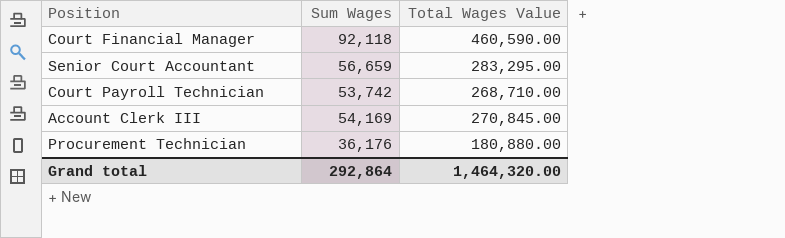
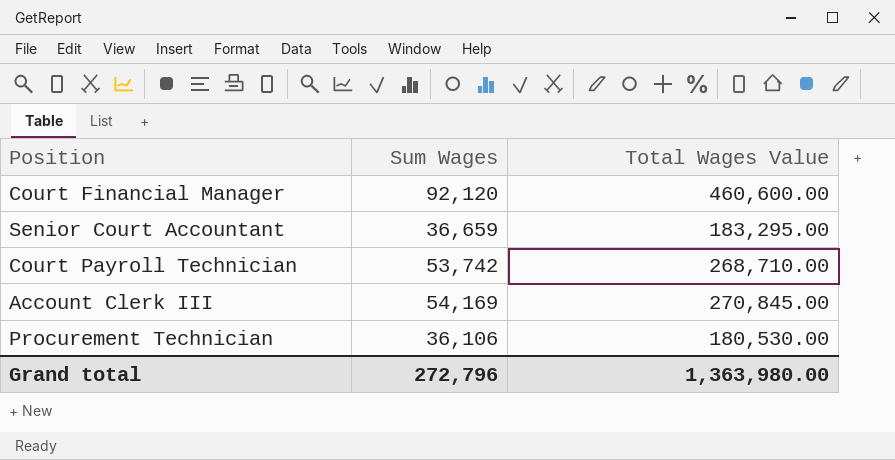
Court Financial Manager | Sum Wages: 92,118 -> 92,120
Court Financial Manager | Total Wages Value: 460,590.00 -> 460,600.00
Senior Court Accountant | Sum Wages: 56,659 -> 36,659
Senior Court Accountant | Total Wages Value: 283,295.00 -> 183,295.00
Procurement Technician | Sum Wages: 36,176 -> 36,106
Procurement Technician | Total Wages Value: 180,880.00 -> 180,530.00
Grand total | Sum Wages: 292,864 -> 272,796
Grand total | Total Wages Value: 1,464,320.00 -> 1,363,980.00

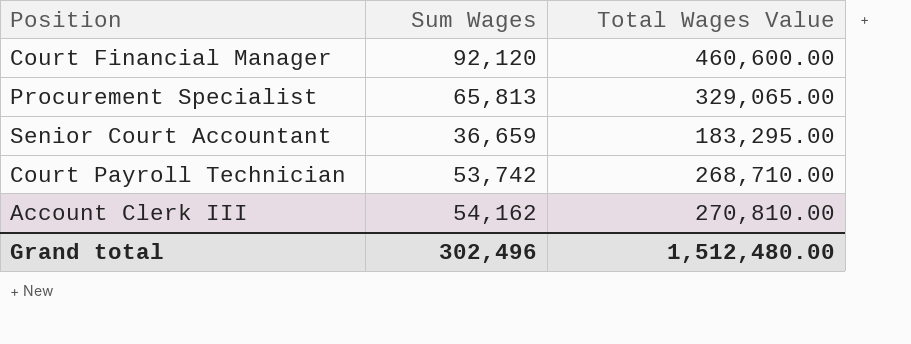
row Procurement Technician: 36,106 | 180,530.00 -> none
row Procurement Specialist: none -> 65,813 | 329,065.00
Account Clerk III | Sum Wages: 54,169 -> 54,162
Account Clerk III | Total Wages Value: 270,845.00 -> 270,810.00
Grand total | Sum Wages: 272,796 -> 302,496
Grand total | Total Wages Value: 1,363,980.00 -> 1,512,480.00

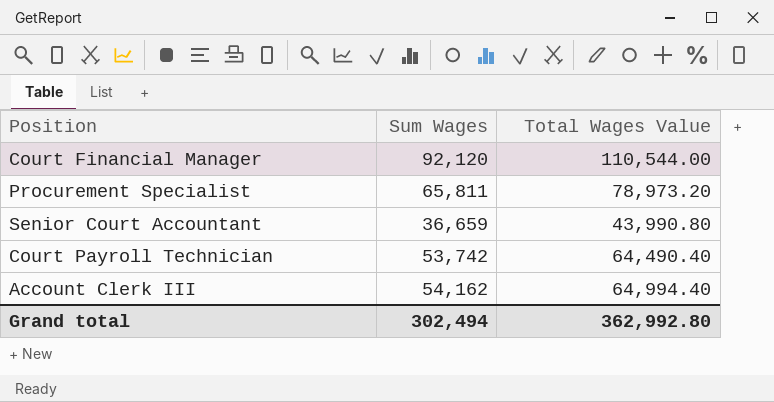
column Total Wages Value | formula: [Sum Wages] * 5 -> [Sum Wages] * 1.2
Procurement Specialist | Sum Wages: 65,813 -> 65,811
Grand total | Sum Wages: 302,496 -> 302,494
Grand total | Total Wages Value: 1,512,480.00 -> 362,992.80

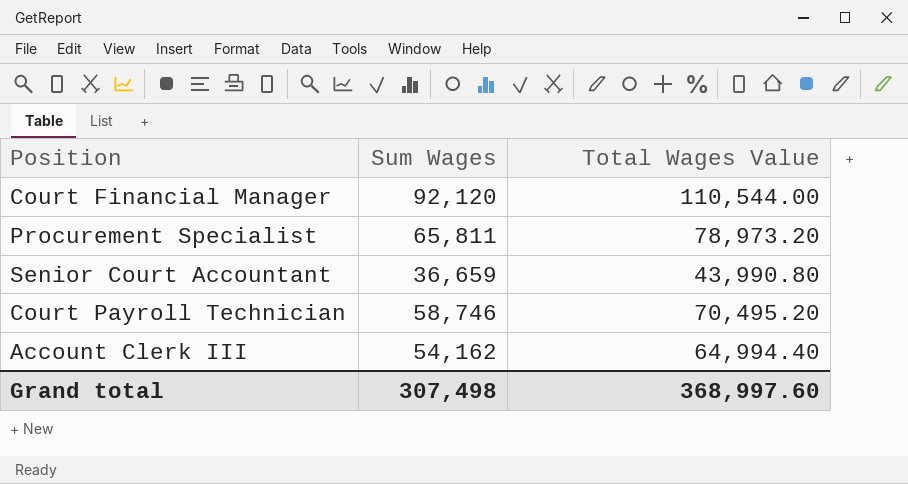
Court Payroll Technician | Sum Wages: 53,742 -> 58,746
Court Payroll Technician | Total Wages Value: 64,490.40 -> 70,495.20
Grand total | Sum Wages: 302,494 -> 307,498
Grand total | Total Wages Value: 362,992.80 -> 368,997.60

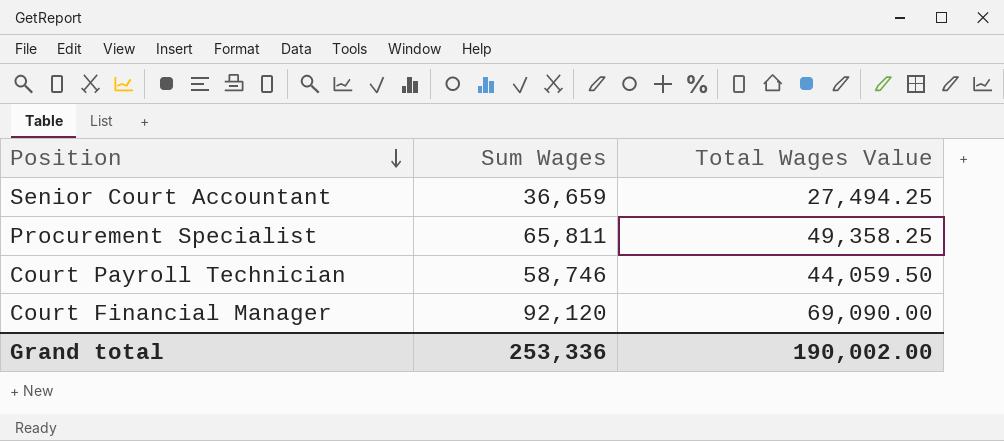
row order: none -> Position descending
column Total Wages Value | formula: [Sum Wages] * 1.2 -> [Sum Wages] * 0.75
row Account Clerk III: 54,162 | 64,994.40 -> none
Grand total | Sum Wages: 307,498 -> 253,336
Grand total | Total Wages Value: 368,997.60 -> 190,002.00

